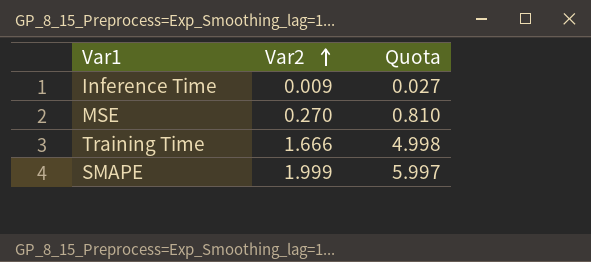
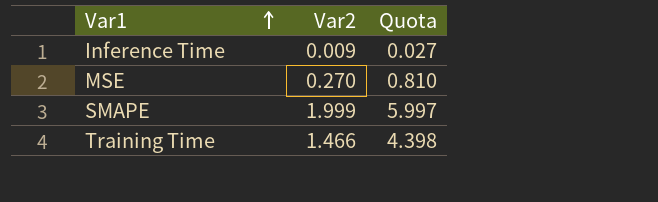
row order: Var2 ascending -> Var1 ascending
Training Time | Var2: 1.666 -> 1.466
Training Time | Quota: 4.998 -> 4.398

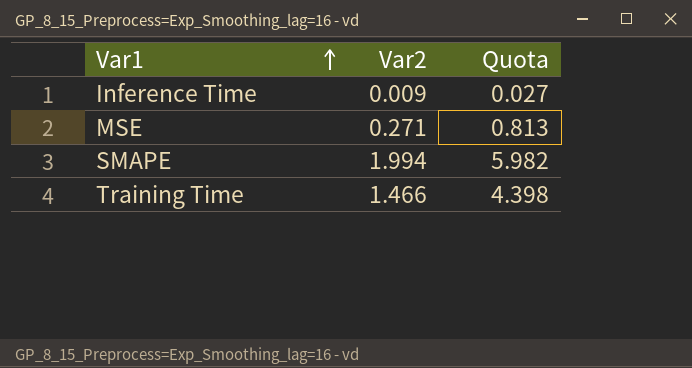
MSE | Var2: 0.270 -> 0.271
MSE | Quota: 0.810 -> 0.813
SMAPE | Var2: 1.999 -> 1.994
SMAPE | Quota: 5.997 -> 5.982

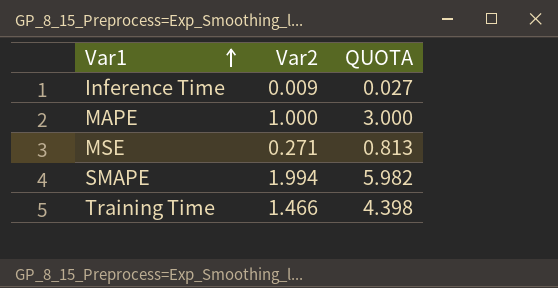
column name: Quota -> QUOTA
row MAPE: none -> 1.000 | 3.000

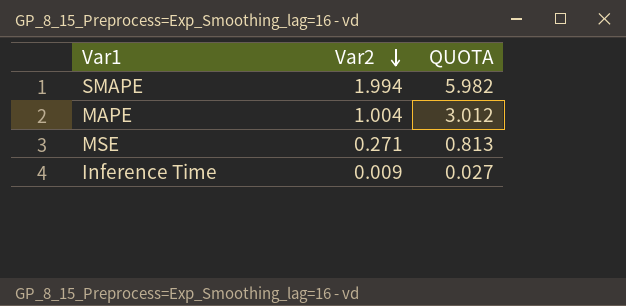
row order: Var1 ascending -> Var2 descending
row Training Time: 1.466 | 4.398 -> none
MAPE | Var2: 1.000 -> 1.004
MAPE | QUOTA: 3.000 -> 3.012

